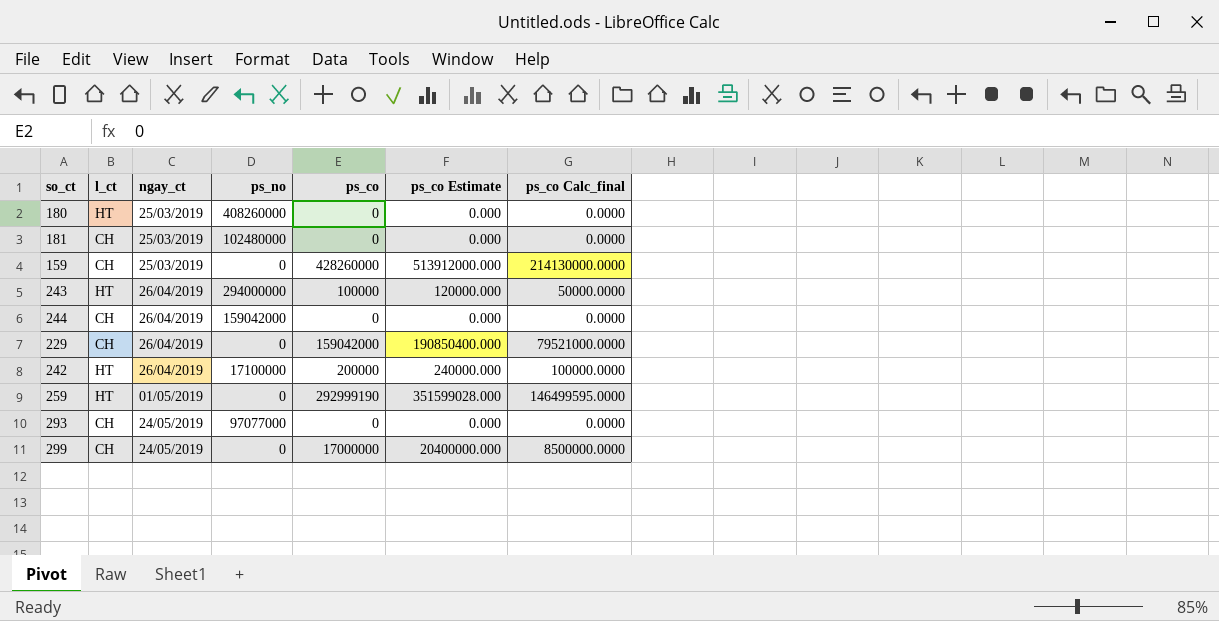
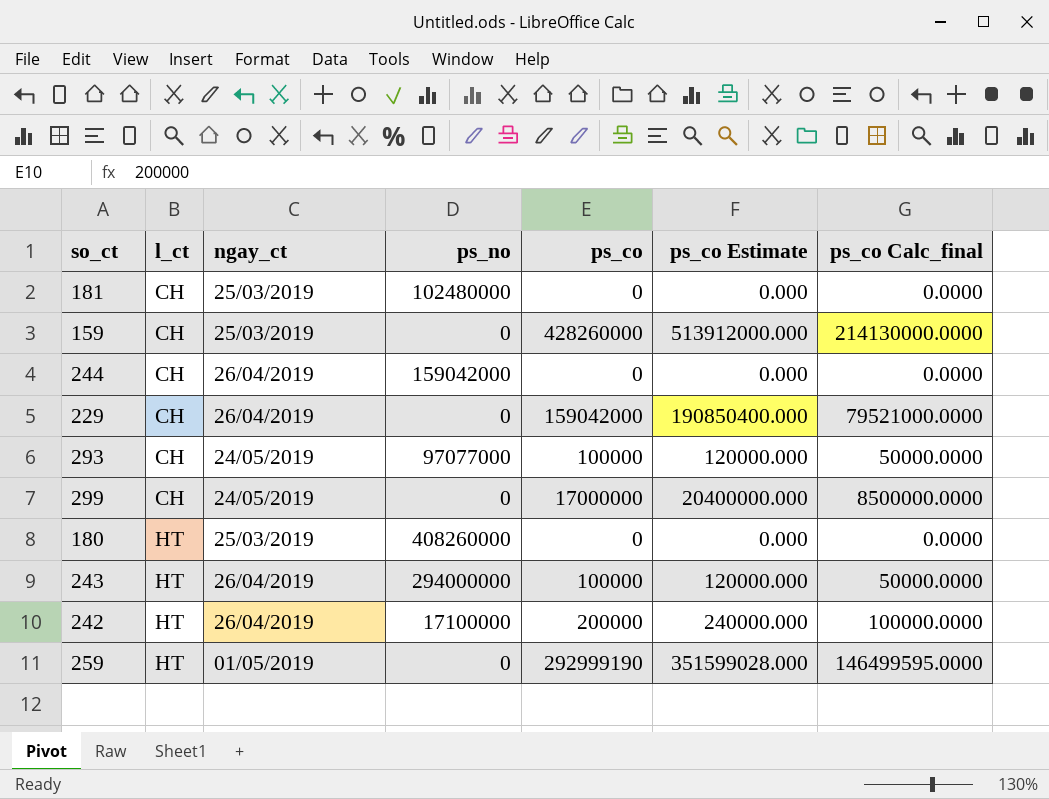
row order: ngay_ct ascending -> l_ct ascending
293 | ps_co: 0 -> 100000
293 | ps_co Estimate: 0.000 -> 120000.000
293 | ps_co Calc_final: 0.0000 -> 50000.0000

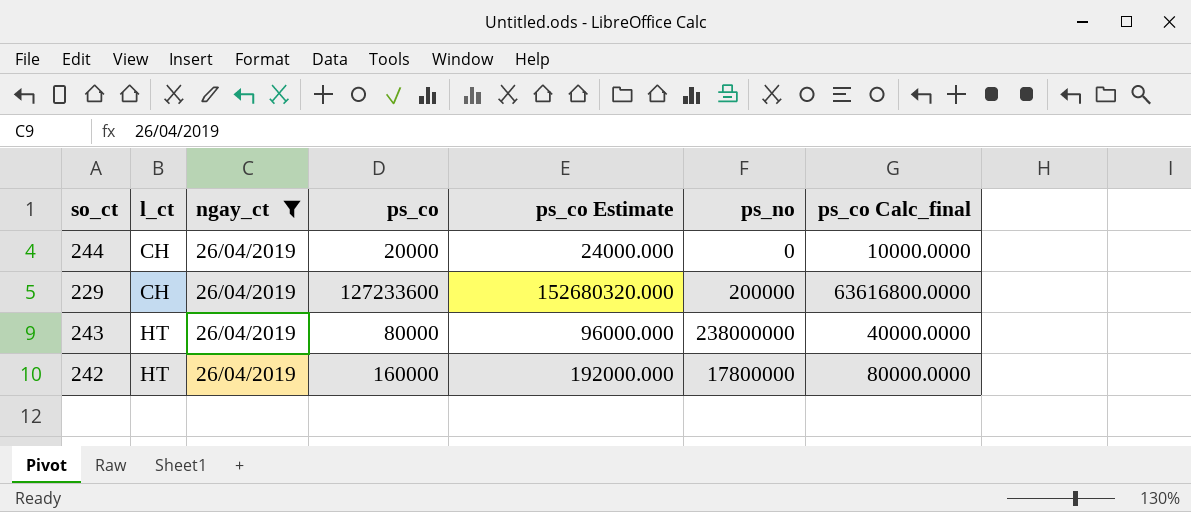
filter: none -> ngay_ct = 26/04/2019
column ps_no | position: 4 -> 6
244 | ps_co: 0 -> 20000
244 | ps_co Estimate: 0.000 -> 24000.000
244 | ps_no: 159042000 -> 0
244 | ps_co Calc_final: 0.0000 -> 10000.0000
229 | ps_co: 159042000 -> 127233600
229 | ps_co Estimate: 190850400.000 -> 152680320.000
229 | ps_no: 0 -> 200000
229 | ps_co Calc_final: 79521000.0000 -> 63616800.0000
243 | ps_co: 100000 -> 80000
243 | ps_co Estimate: 120000.000 -> 96000.000
243 | ps_no: 294000000 -> 238000000
243 | ps_co Calc_final: 50000.0000 -> 40000.0000
242 | ps_co: 200000 -> 160000
242 | ps_co Estimate: 240000.000 -> 192000.000
242 | ps_no: 17100000 -> 17800000
242 | ps_co Calc_final: 100000.0000 -> 80000.0000

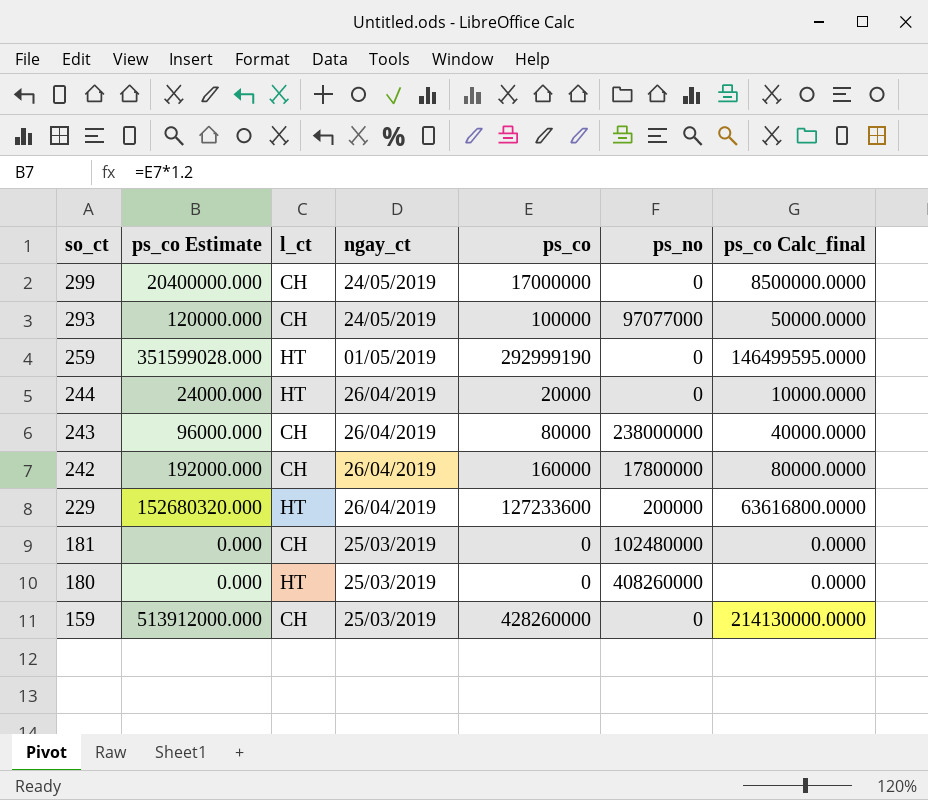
filter: ngay_ct = 26/04/2019 -> none
row order: l_ct ascending -> so_ct descending
column ps_co Estimate | position: 5 -> 2
244 | l_ct: CH -> HT
243 | l_ct: HT -> CH
242 | l_ct: HT -> CH
229 | l_ct: CH -> HT

